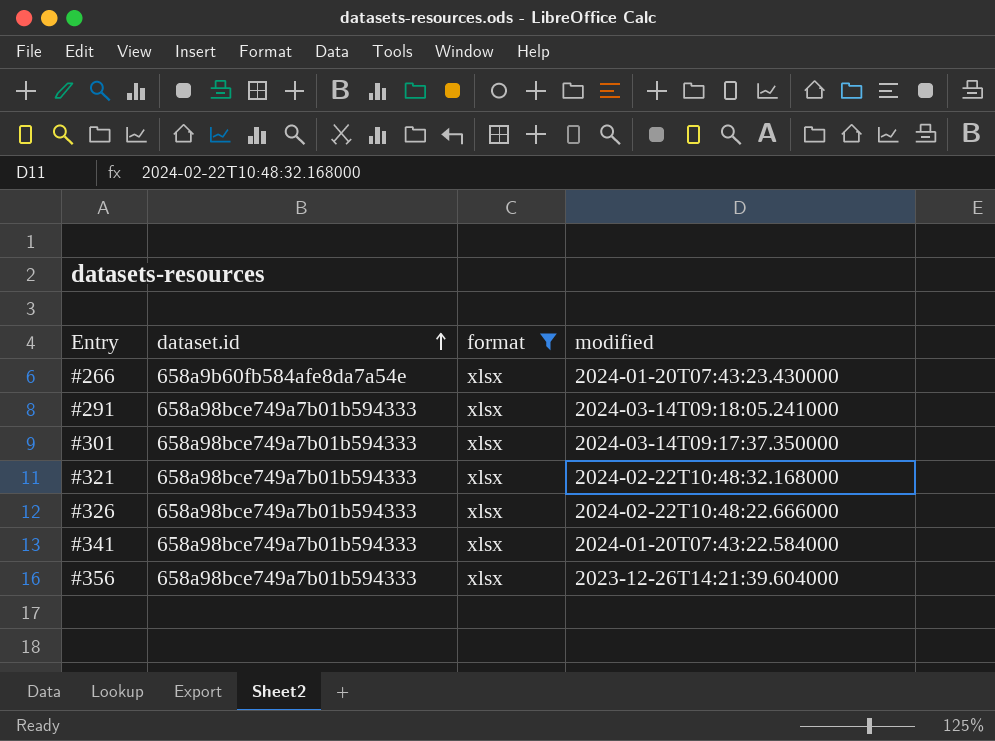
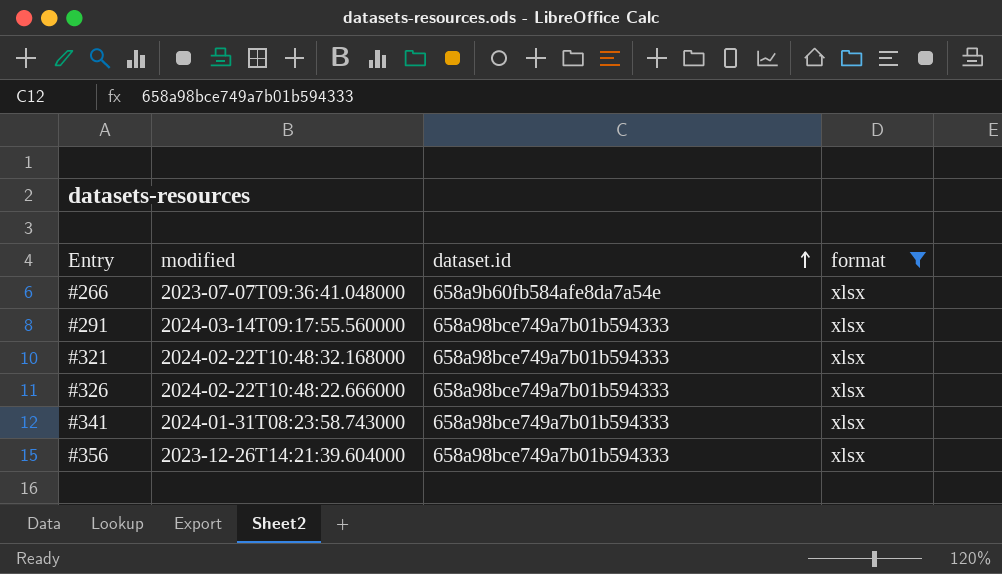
column modified | position: 4 -> 2
row #301: 658a98bce749a7b01b594333 | xlsx | 2024-03-14T09:17:37.350000 -> none
#266 | modified: 2024-01-20T07:43:23.430000 -> 2023-07-07T09:36:41.048000
#291 | modified: 2024-03-14T09:18:05.241000 -> 2024-03-14T09:17:55.560000
#341 | modified: 2024-01-20T07:43:22.584000 -> 2024-01-31T08:23:58.743000

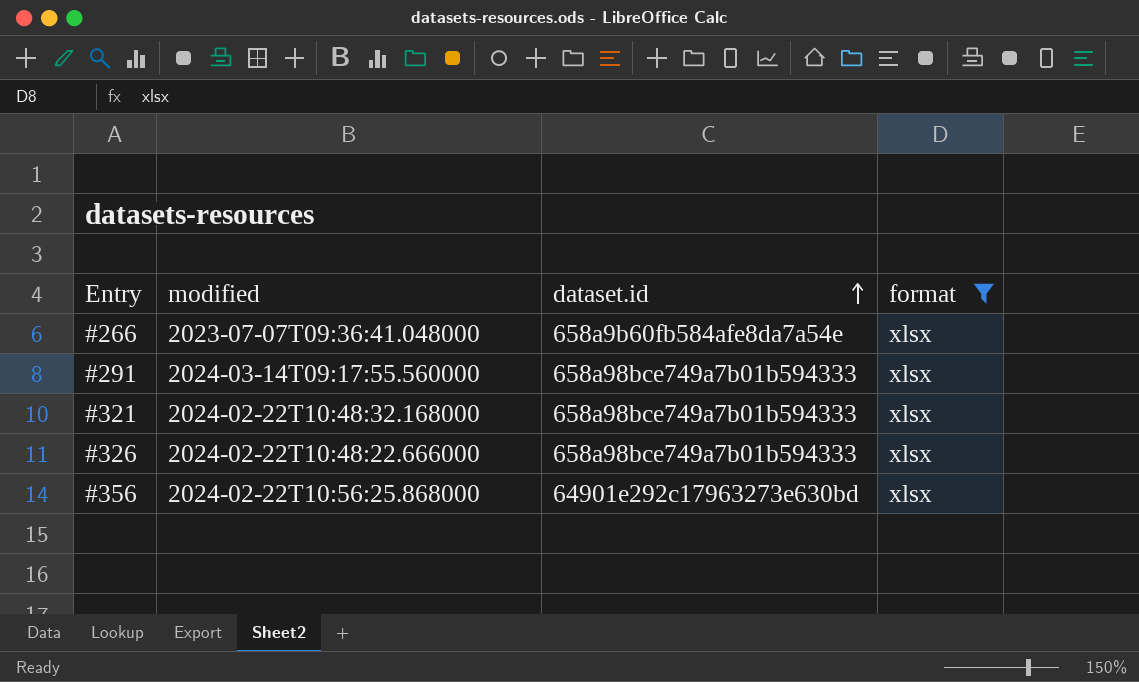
row #341: 2024-01-31T08:23:58.743000 | 658a98bce749a7b01b594333 | xlsx -> none
#356 | modified: 2023-12-26T14:21:39.604000 -> 2024-02-22T10:56:25.868000
#356 | dataset.id: 658a98bce749a7b01b594333 -> 64901e292c17963273e630bd

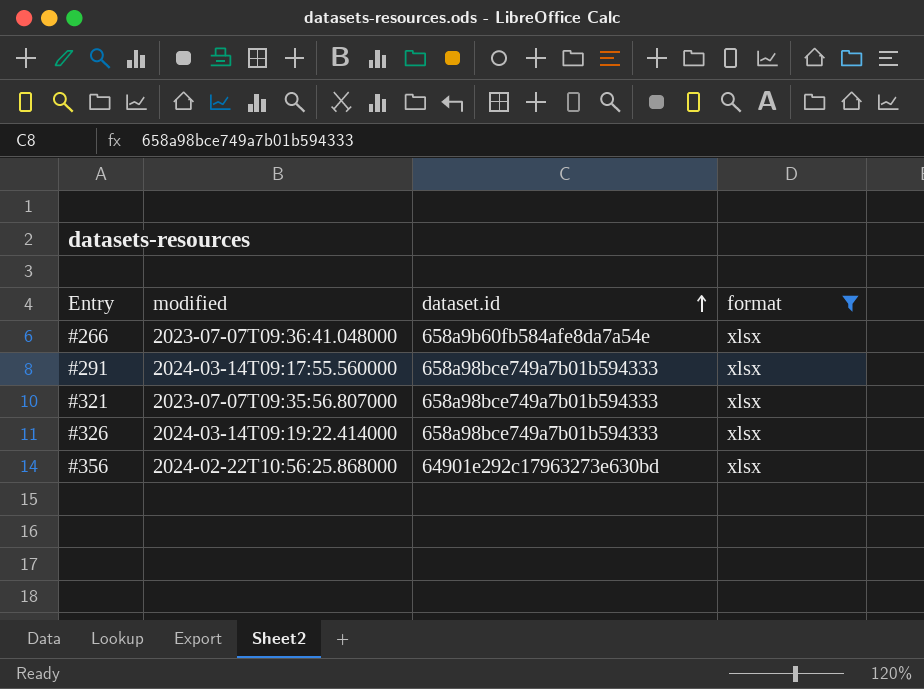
#321 | modified: 2024-02-22T10:48:32.168000 -> 2023-07-07T09:35:56.807000
#326 | modified: 2024-02-22T10:48:22.666000 -> 2024-03-14T09:19:22.414000

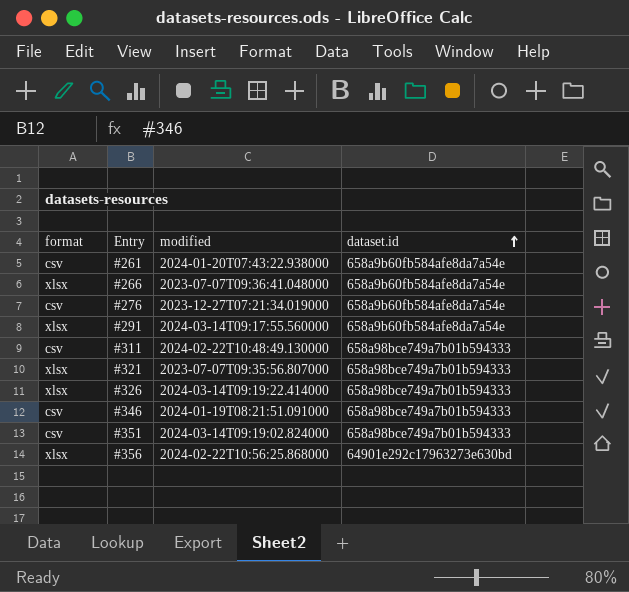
filter: format = xlsx -> none
column format | position: 4 -> 1
#291 | dataset.id: 658a98bce749a7b01b594333 -> 658a9b60fb584afe8da7a54e

